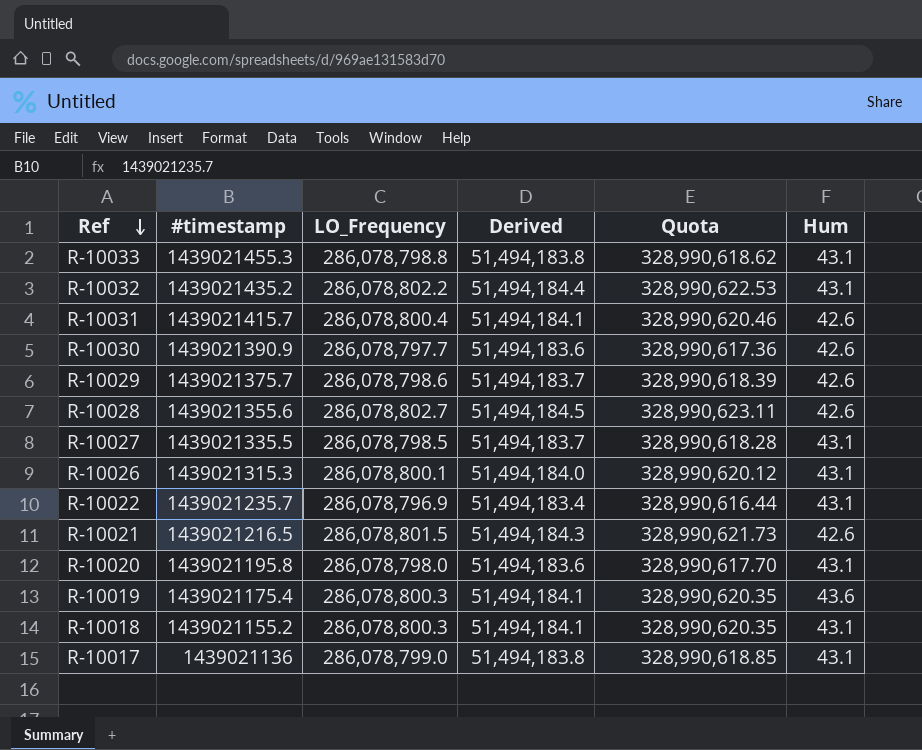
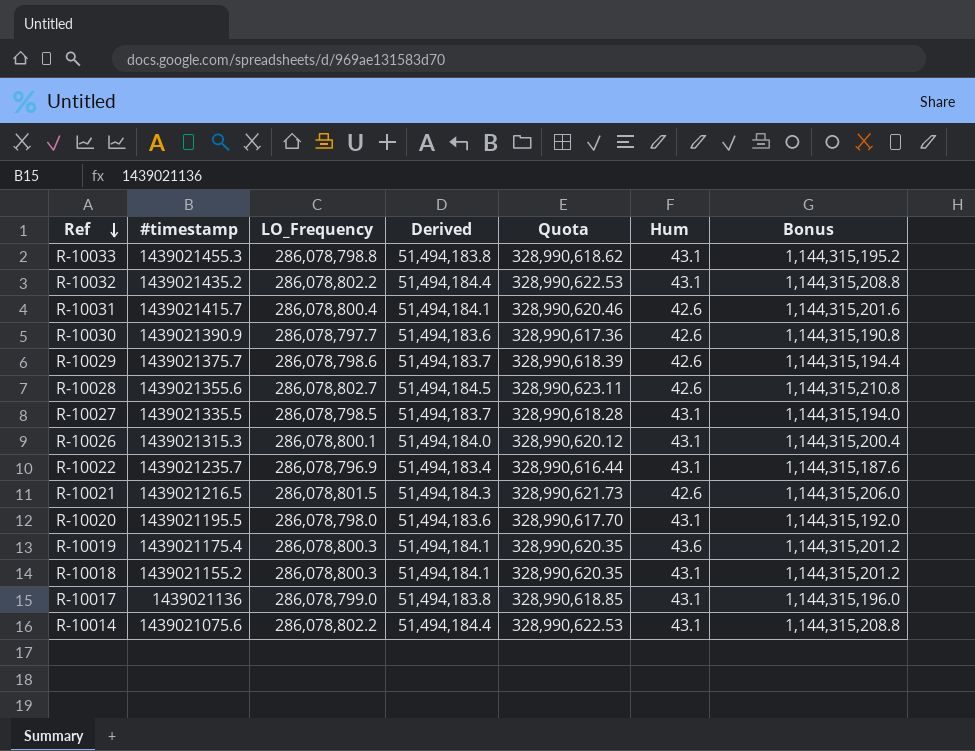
column Bonus | formula: none -> [LO_Frequency] * 4
R-10020 | #timestamp: 1439021195.8 -> 1439021195.5
row R-10014: none -> 1439021075.6 | 286,078,802.2 | 51,494,184.4 | 328,990,622.53 | 43.1 | 1,144,315,208.8

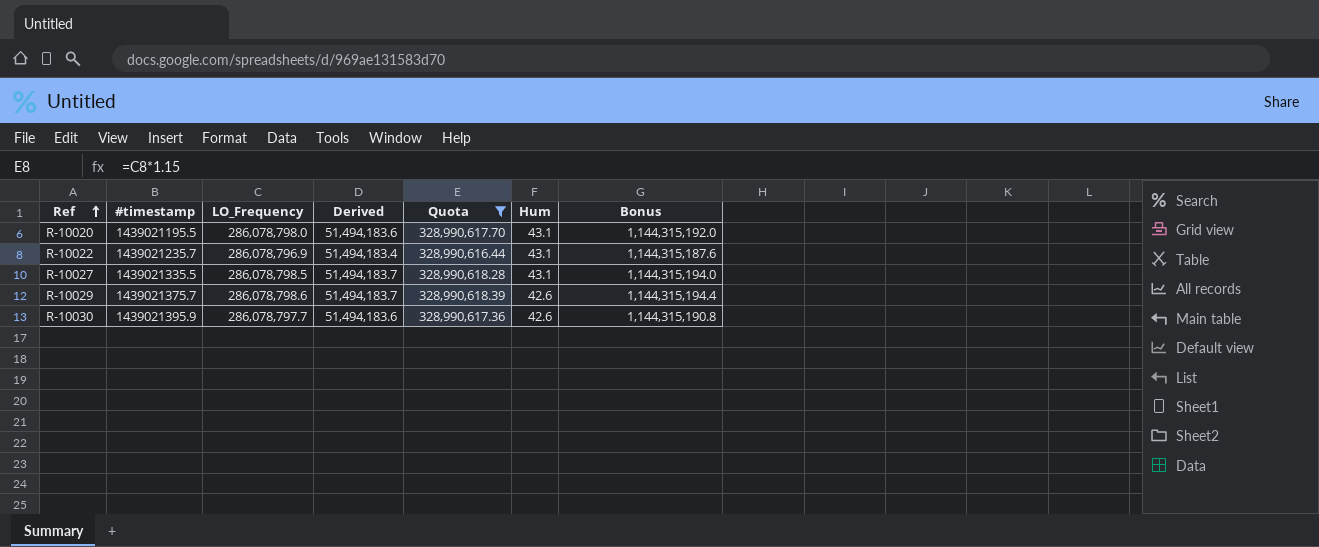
filter: none -> Quota <= 328,990,618.39
row order: Ref descending -> Ref ascending
R-10030 | #timestamp: 1439021390.9 -> 1439021395.9

